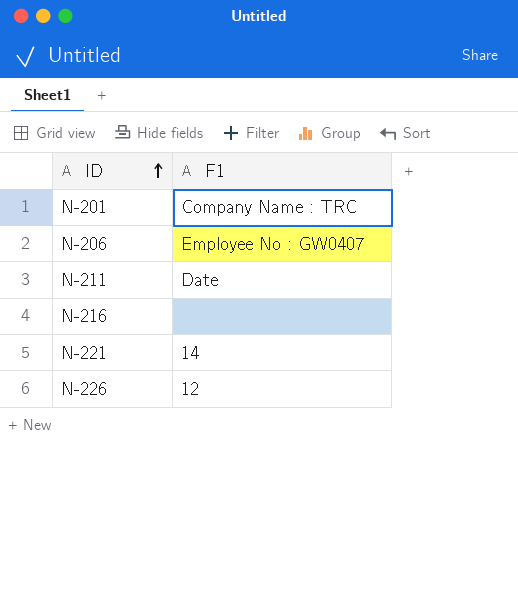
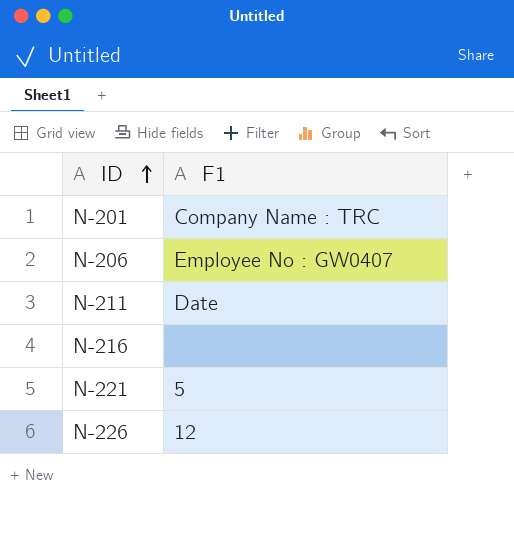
N-221 | F1: 14 -> 5

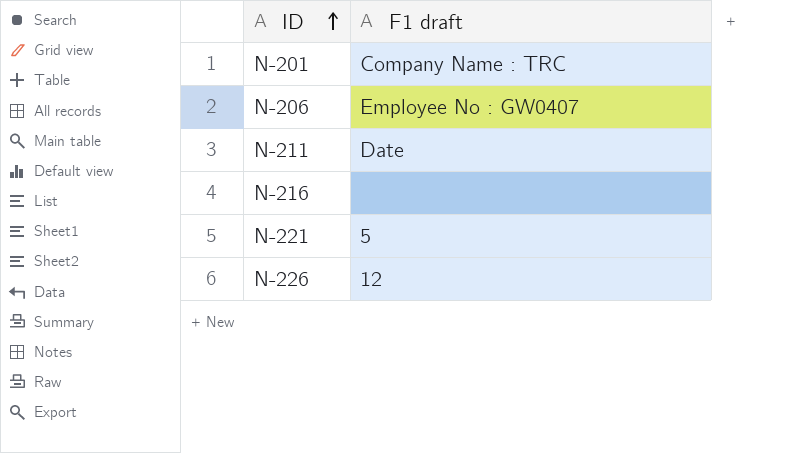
column name: F1 -> F1 draft

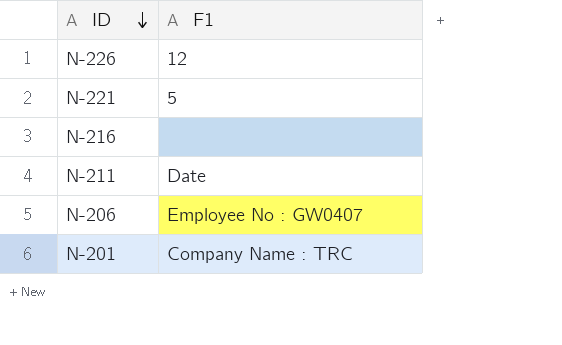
row order: ID ascending -> ID descending
column name: F1 draft -> F1

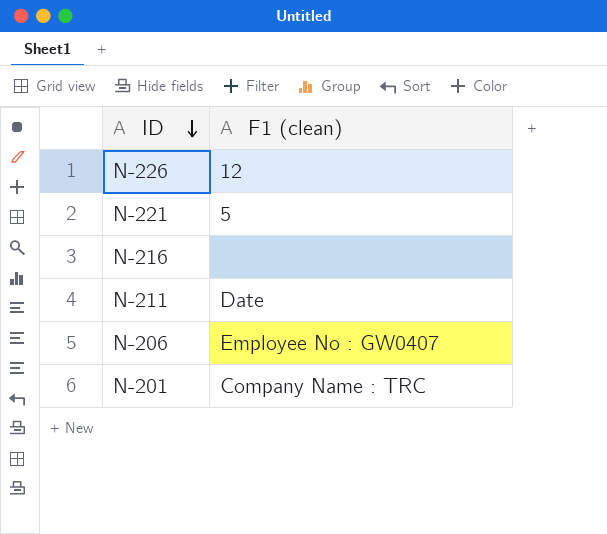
column name: F1 -> F1 (clean)

